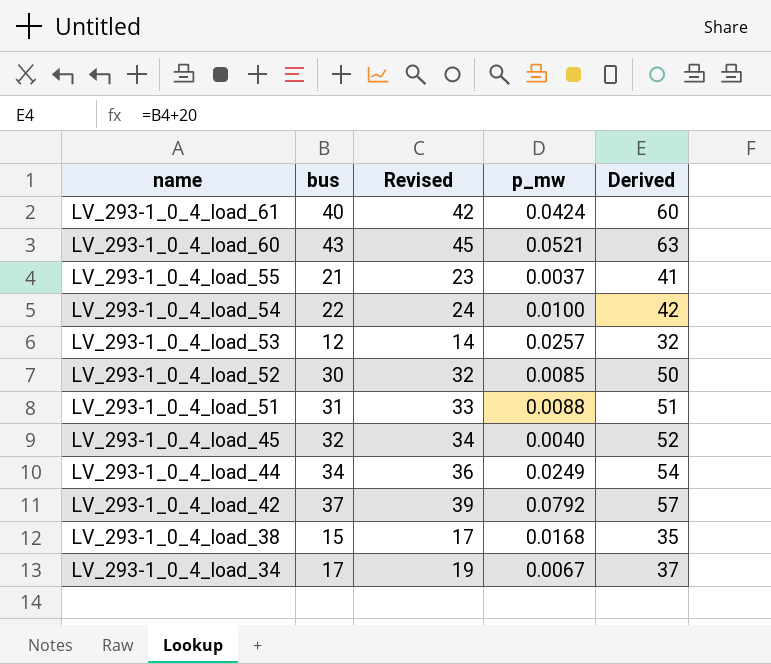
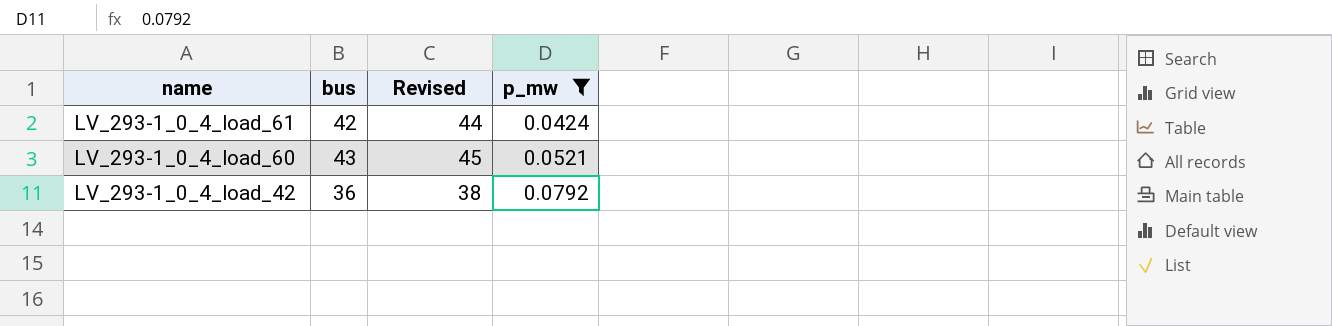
filter: none -> p_mw >= 0.0424
column Derived | formula: [bus] + 20 -> none
LV_293-1_0_4_load_61 | bus: 40 -> 42
LV_293-1_0_4_load_61 | Revised: 42 -> 44
LV_293-1_0_4_load_42 | bus: 37 -> 36
LV_293-1_0_4_load_42 | Revised: 39 -> 38

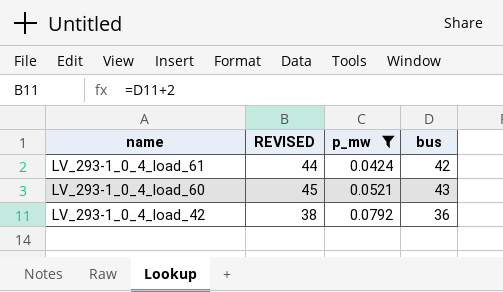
column name: Revised -> REVISED
column bus | position: 2 -> 4

